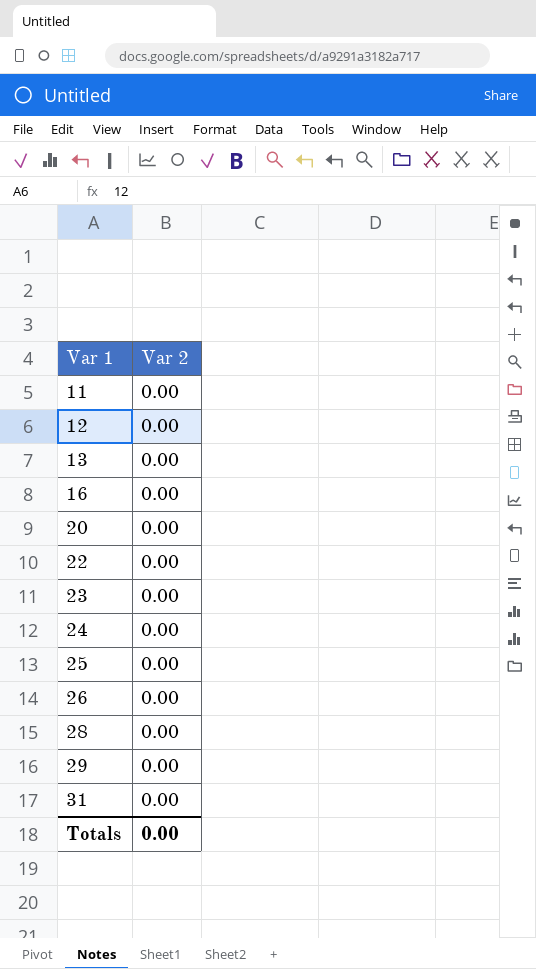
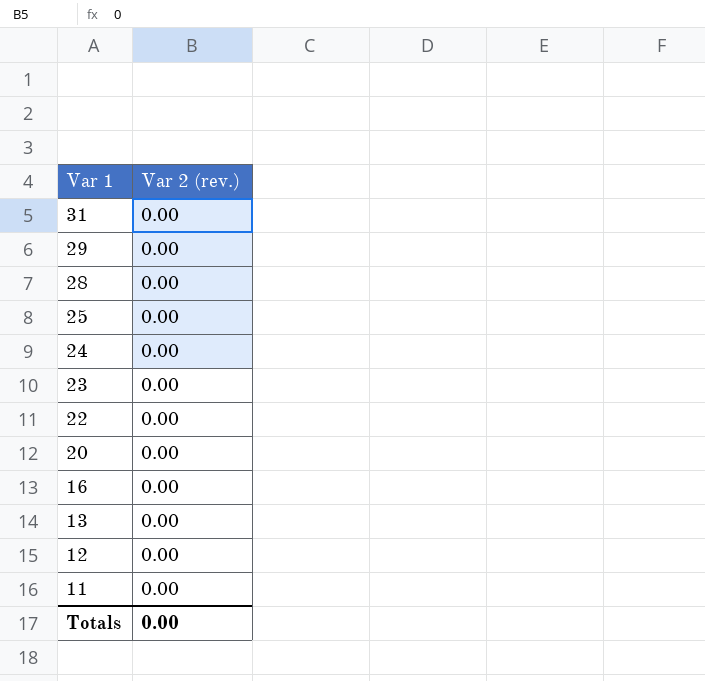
row order: Var 1 ascending -> Var 1 descending
column name: Var 2 -> Var 2 (rev.)
row 26: 0.00 -> none

